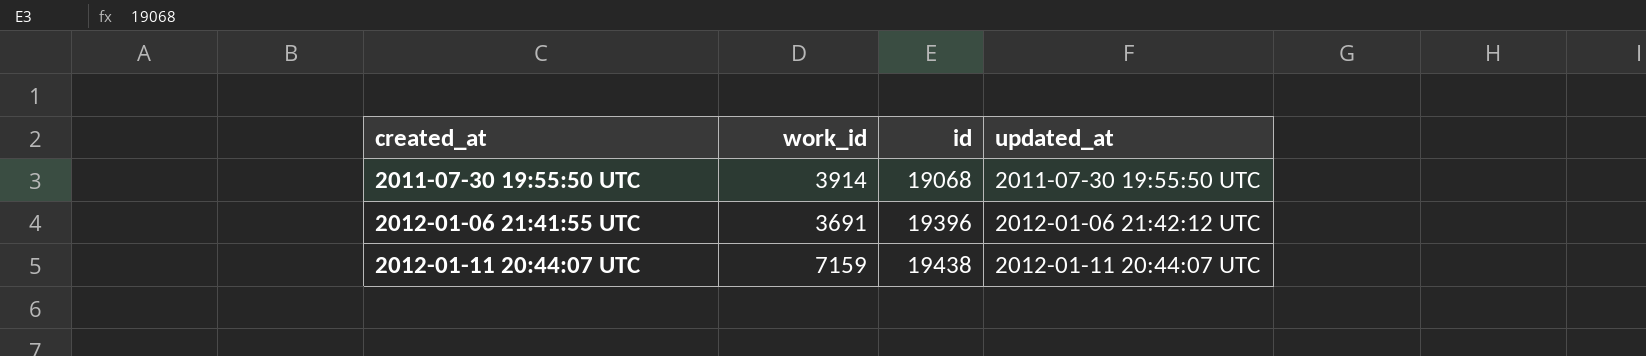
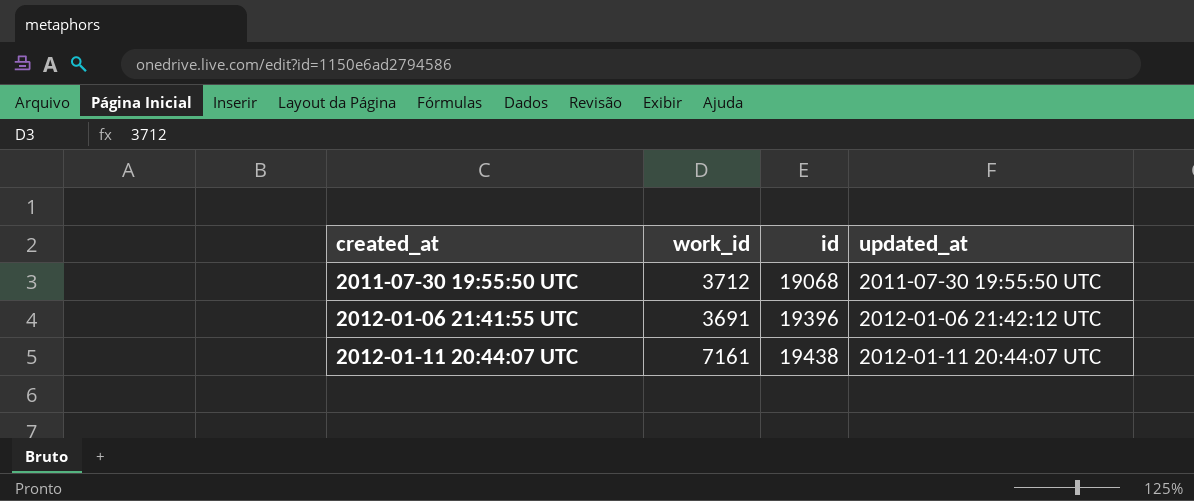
2011-07-30 19:55:50 UTC | work_id: 3914 -> 3712
2012-01-11 20:44:07 UTC | work_id: 7159 -> 7161

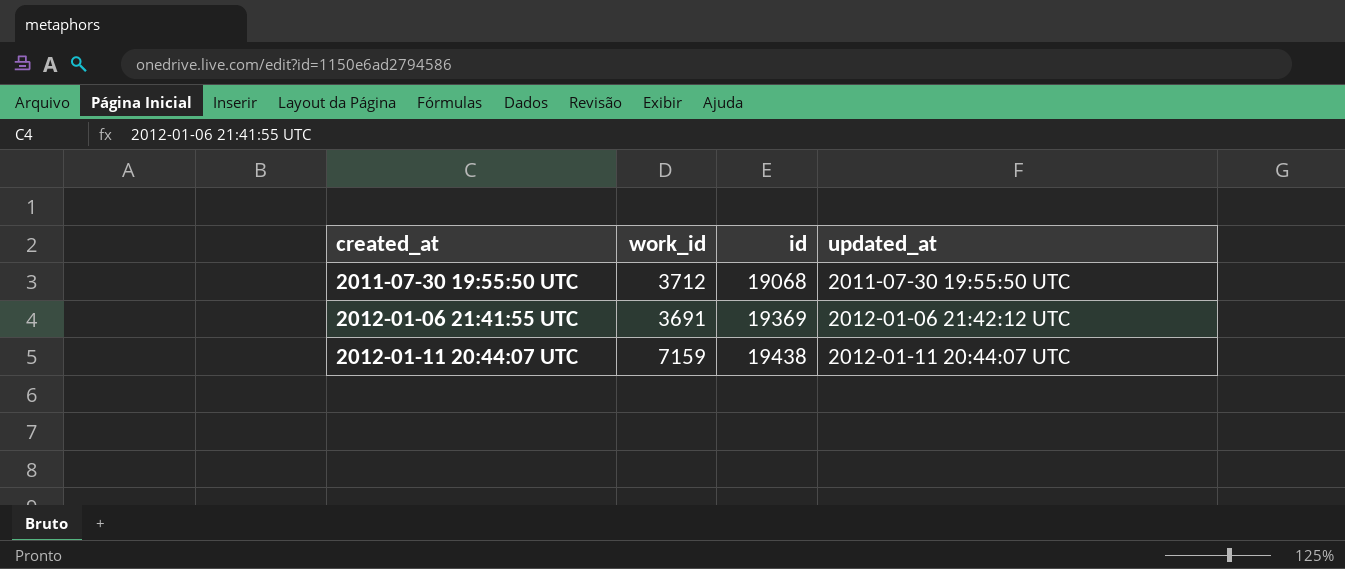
2012-01-06 21:41:55 UTC | id: 19396 -> 19369
2012-01-11 20:44:07 UTC | work_id: 7161 -> 7159

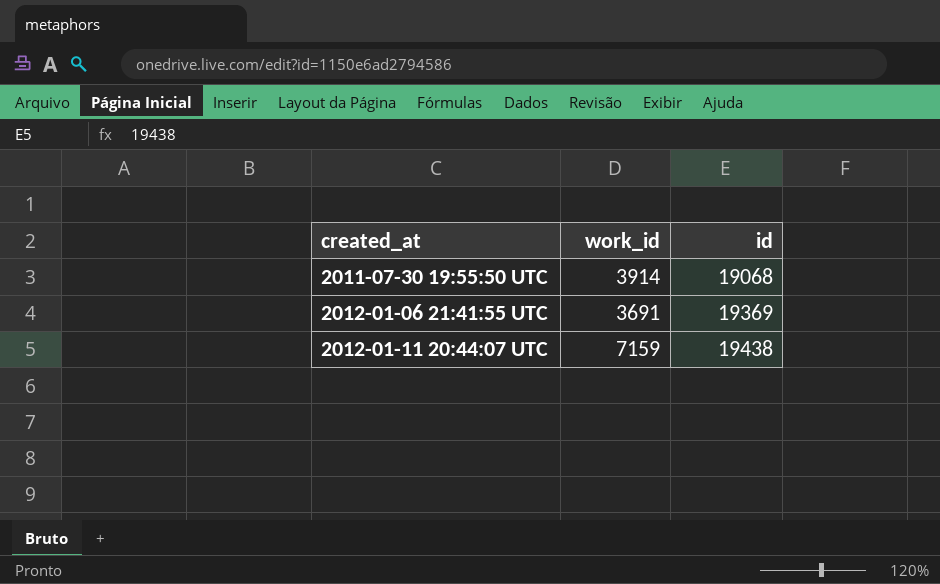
column updated_at | position: 4 -> none
2011-07-30 19:55:50 UTC | work_id: 3712 -> 3914

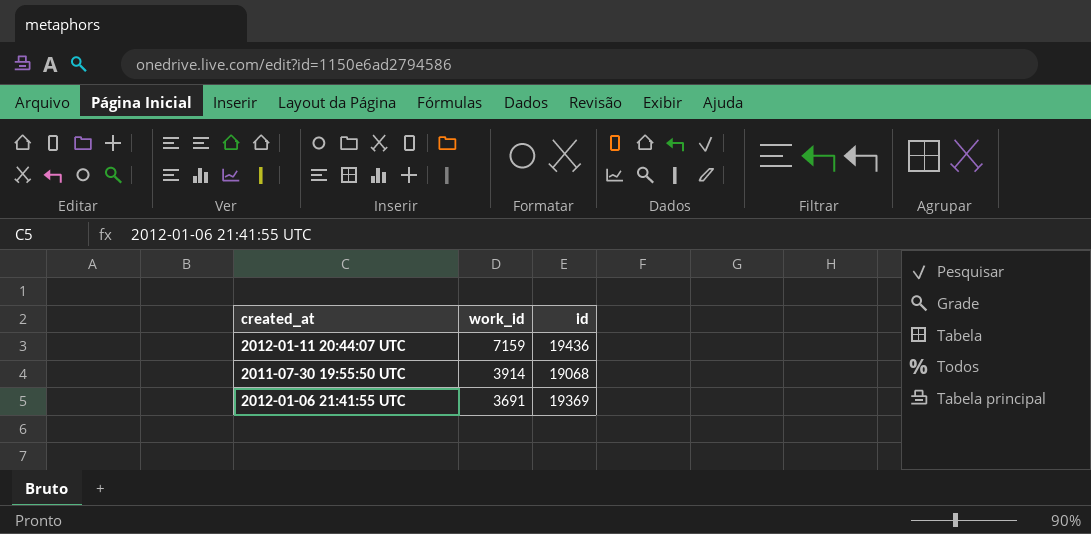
row order: created_at ascending -> work_id descending
2012-01-11 20:44:07 UTC | id: 19438 -> 19436

